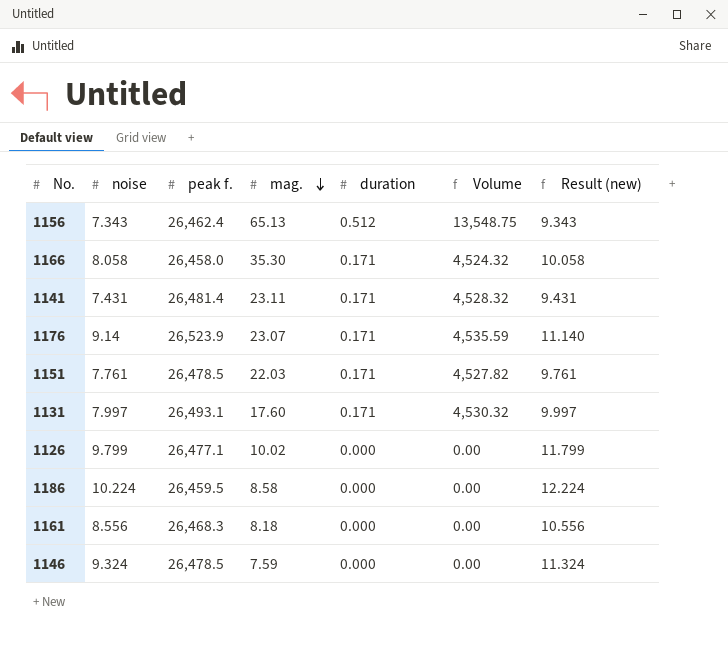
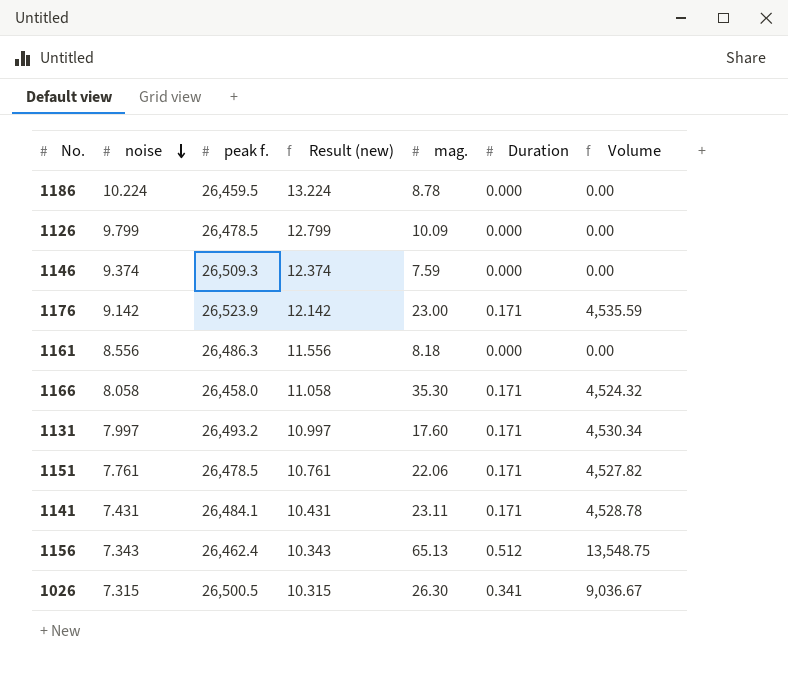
row order: mag. descending -> noise descending
column Result (new) | formula: [noise] + 2 -> [noise] + 3
column Result (new) | position: 7 -> 4
column name: duration -> Duration
1186 | mag.: 8.58 -> 8.78
1126 | peak f.: 26,477.1 -> 26,478.5
1126 | mag.: 10.02 -> 10.09
1146 | noise: 9.324 -> 9.374
1146 | peak f.: 26,478.5 -> 26,509.3
1176 | noise: 9.14 -> 9.142
1176 | mag.: 23.07 -> 23.00
1161 | peak f.: 26,468.3 -> 26,486.3
1131 | peak f.: 26,493.1 -> 26,493.2
1131 | Volume: 4,530.32 -> 4,530.34
1151 | mag.: 22.03 -> 22.06
1141 | peak f.: 26,481.4 -> 26,484.1
1141 | Volume: 4,528.32 -> 4,528.78
row 1026: none -> 7.315 | 26,500.5 | 10.315 | 26.30 | 0.341 | 9,036.67

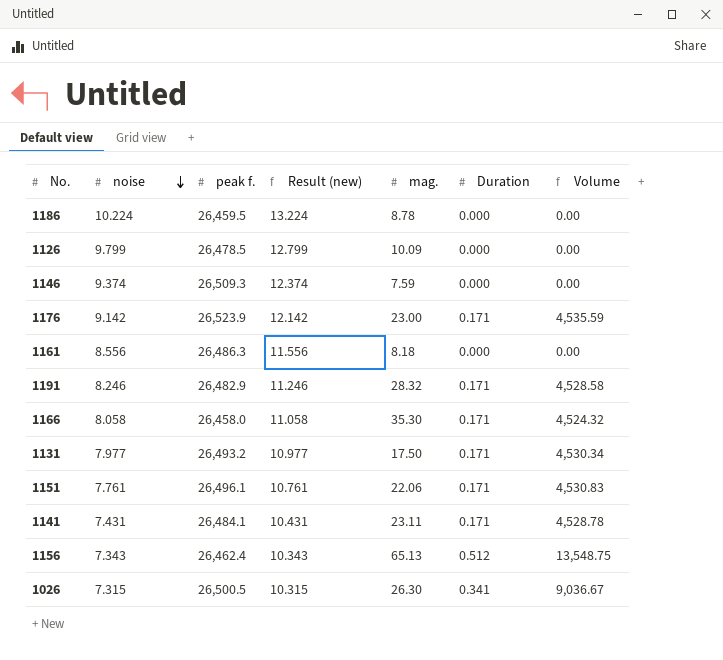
row 1191: none -> 8.246 | 26,482.9 | 11.246 | 28.32 | 0.171 | 4,528.58
1131 | noise: 7.997 -> 7.977
1131 | Result (new): 10.997 -> 10.977
1131 | mag.: 17.60 -> 17.50
1151 | peak f.: 26,478.5 -> 26,496.1
1151 | Volume: 4,527.82 -> 4,530.83

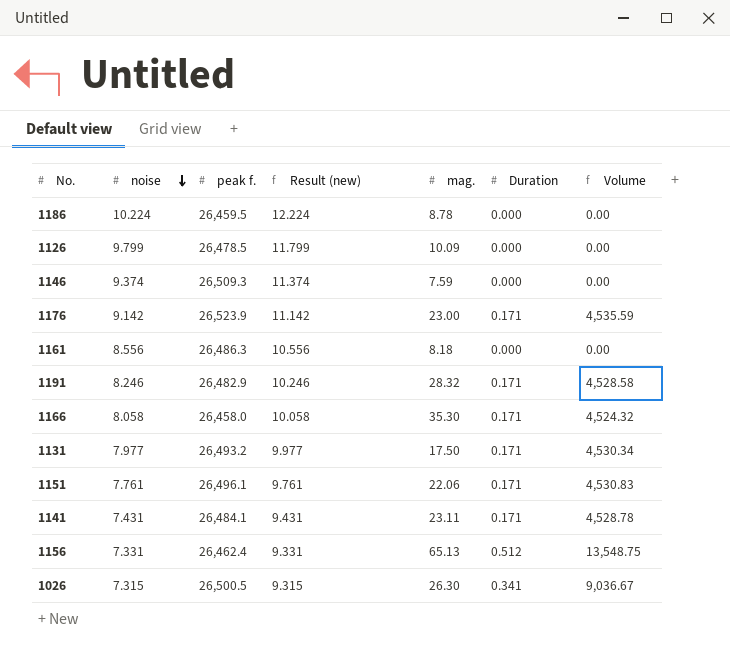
column Result (new) | formula: [noise] + 3 -> [noise] + 2
1156 | noise: 7.343 -> 7.331

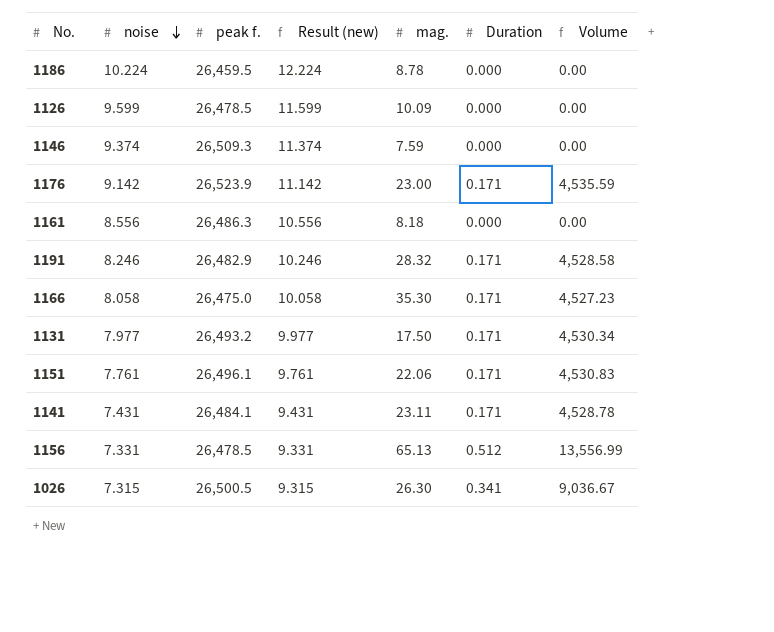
1126 | noise: 9.799 -> 9.599
1126 | Result (new): 11.799 -> 11.599
1166 | peak f.: 26,458.0 -> 26,475.0
1166 | Volume: 4,524.32 -> 4,527.23
1156 | peak f.: 26,462.4 -> 26,478.5
1156 | Volume: 13,548.75 -> 13,556.99

